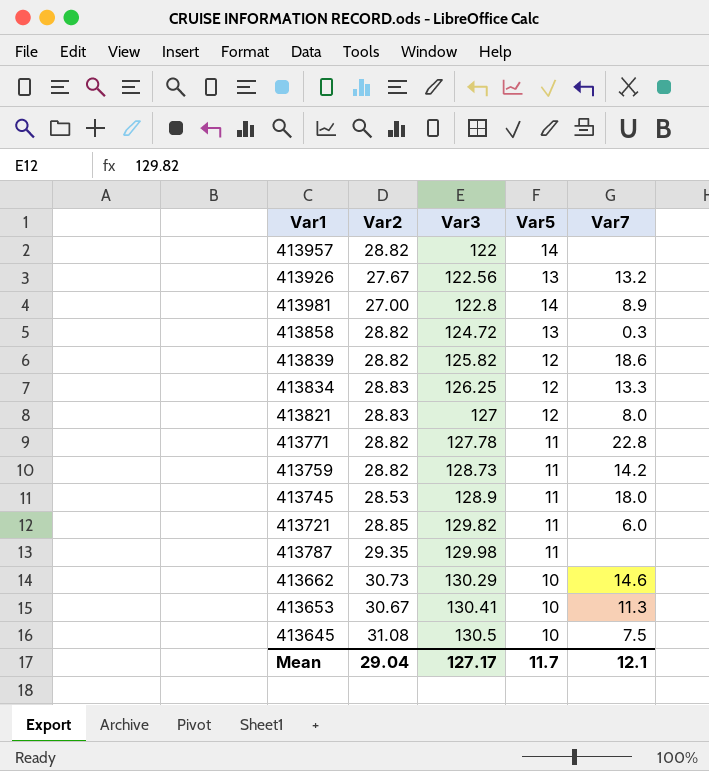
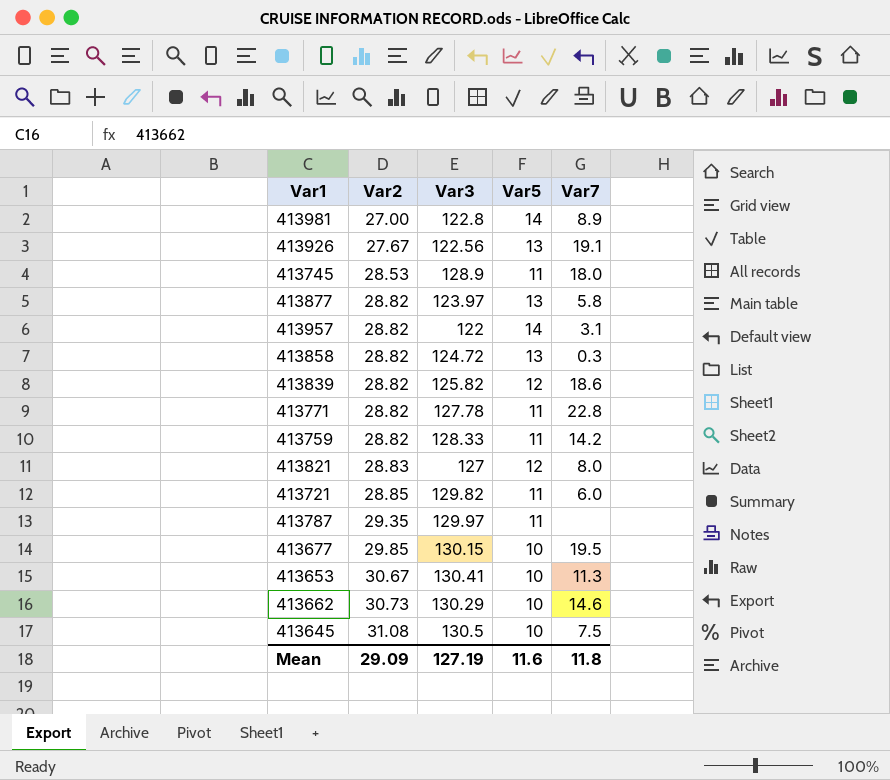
row order: Var3 ascending -> Var2 ascending
row 413834: 28.83 | 126.25 | 12 | 13.3 -> none
413926 | Var7: 13.2 -> 19.1
row 413877: none -> 28.82 | 123.97 | 13 | 5.8
413957 | Var7: none -> 3.1
413759 | Var3: 128.73 -> 128.33
413787 | Var3: 129.98 -> 129.97
row 413677: none -> 29.85 | 130.15 | 10 | 19.5
Mean | Var2: 29.04 -> 29.09
Mean | Var3: 127.17 -> 127.19
Mean | Var5: 11.7 -> 11.6
Mean | Var7: 12.1 -> 11.8

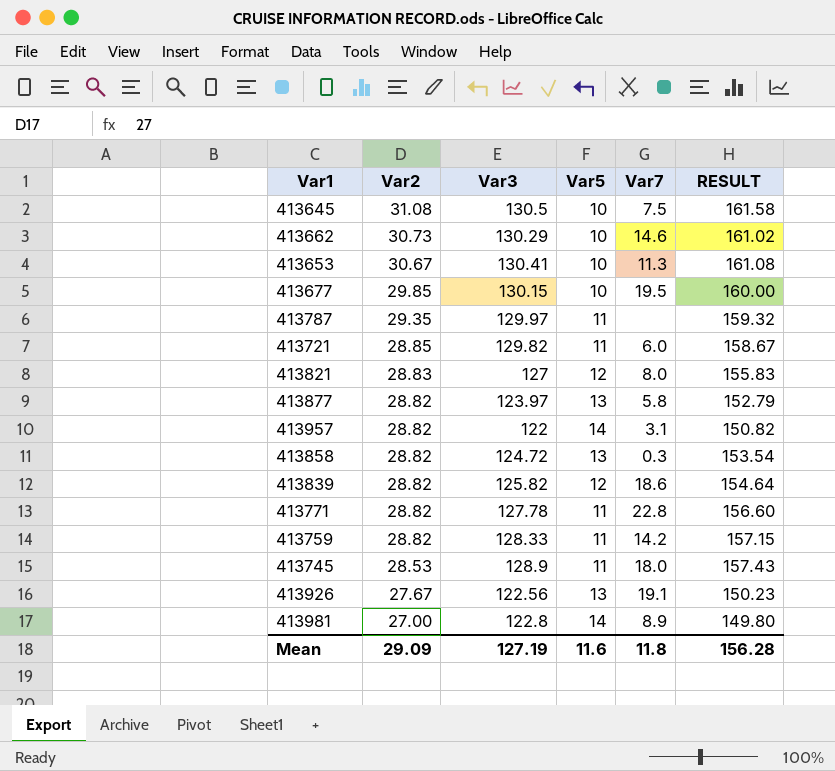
row order: Var2 ascending -> Var2 descending
column RESULT | formula: none -> [Var2] + [Var3]

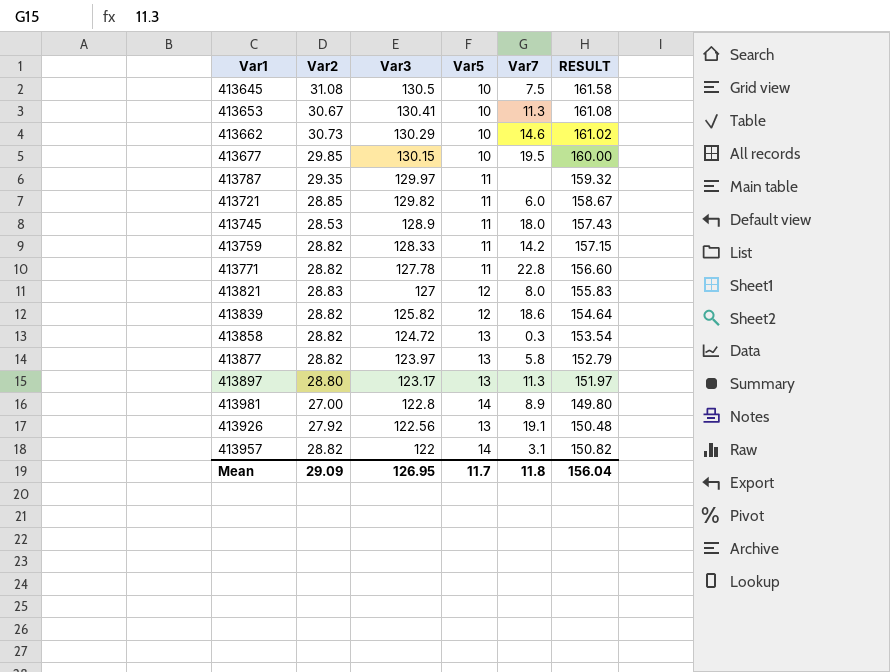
row order: Var2 descending -> Var3 descending
row 413897: none -> 28.80 | 123.17 | 13 | 11.3 | 151.97
413926 | Var2: 27.67 -> 27.92
413926 | RESULT: 150.23 -> 150.48
Mean | Var3: 127.19 -> 126.95
Mean | Var5: 11.6 -> 11.7
Mean | RESULT: 156.28 -> 156.04

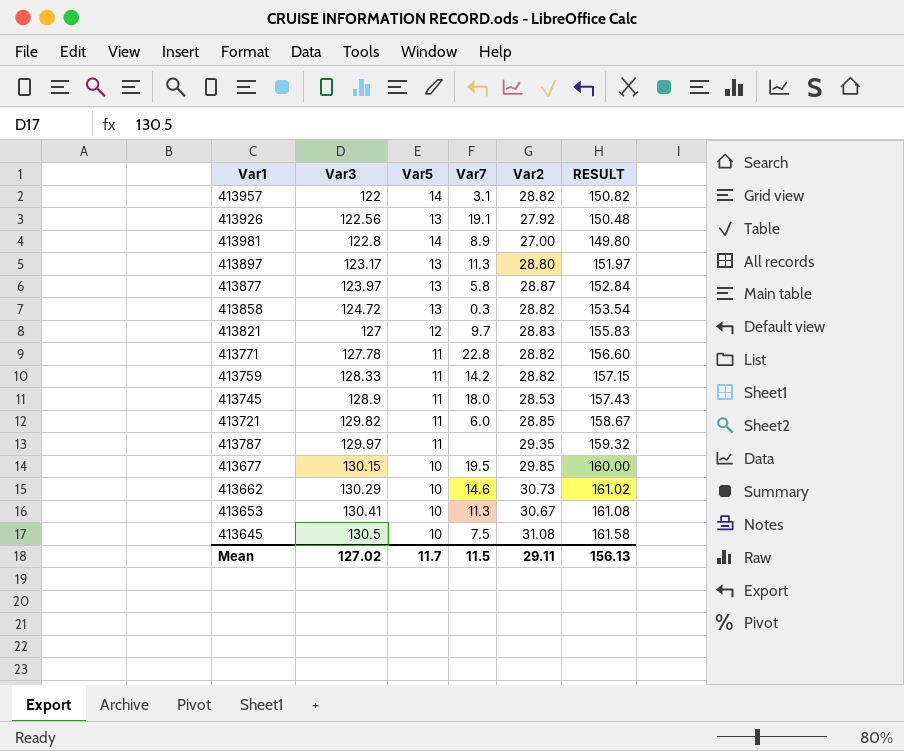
row order: Var3 descending -> Var3 ascending
column Var2 | position: 2 -> 5
row 413839: 28.82 | 125.82 | 12 | 18.6 | 154.64 -> none
413877 | Var2: 28.82 -> 28.87
413877 | RESULT: 152.79 -> 152.84
413821 | Var7: 8.0 -> 9.7
Mean | Var3: 126.95 -> 127.02
Mean | Var7: 11.8 -> 11.5
Mean | Var2: 29.09 -> 29.11
Mean | RESULT: 156.04 -> 156.13

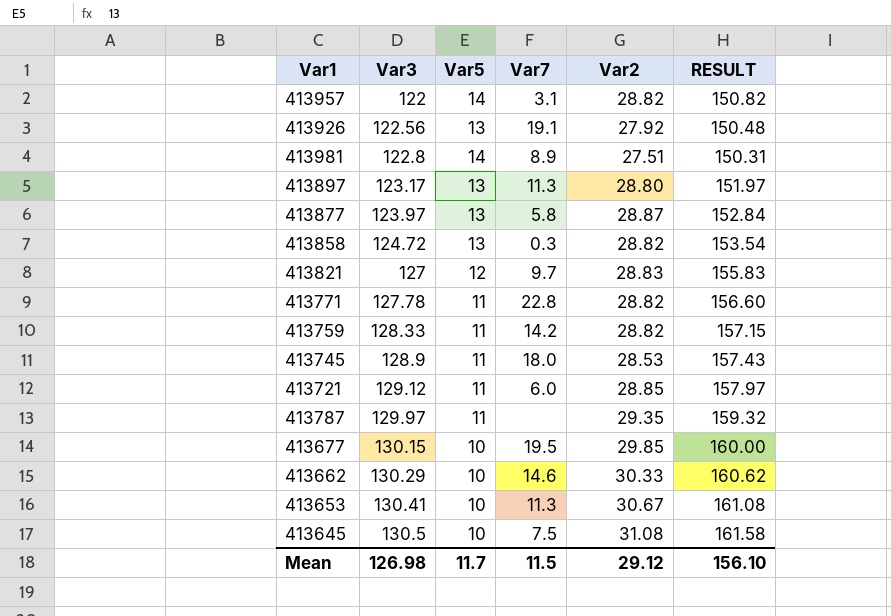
413981 | Var2: 27.00 -> 27.51
413981 | RESULT: 149.80 -> 150.31
413721 | Var3: 129.82 -> 129.12
413721 | RESULT: 158.67 -> 157.97
413662 | Var2: 30.73 -> 30.33
413662 | RESULT: 161.02 -> 160.62
Mean | Var3: 127.02 -> 126.98
Mean | Var2: 29.11 -> 29.12
Mean | RESULT: 156.13 -> 156.10

